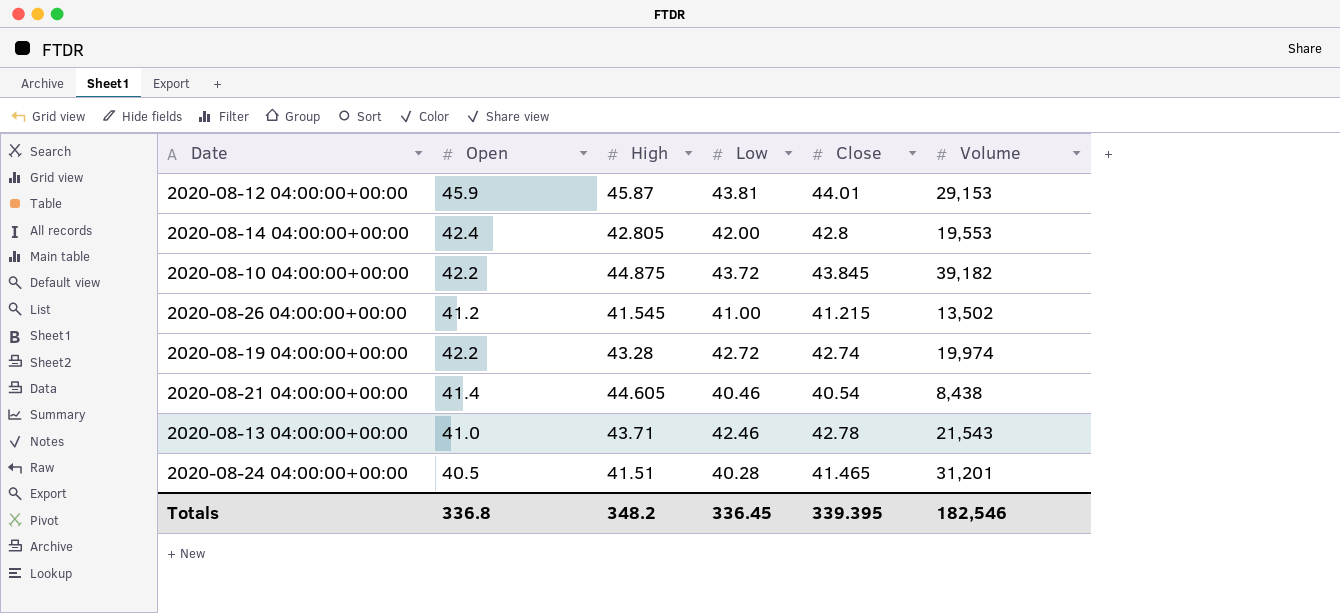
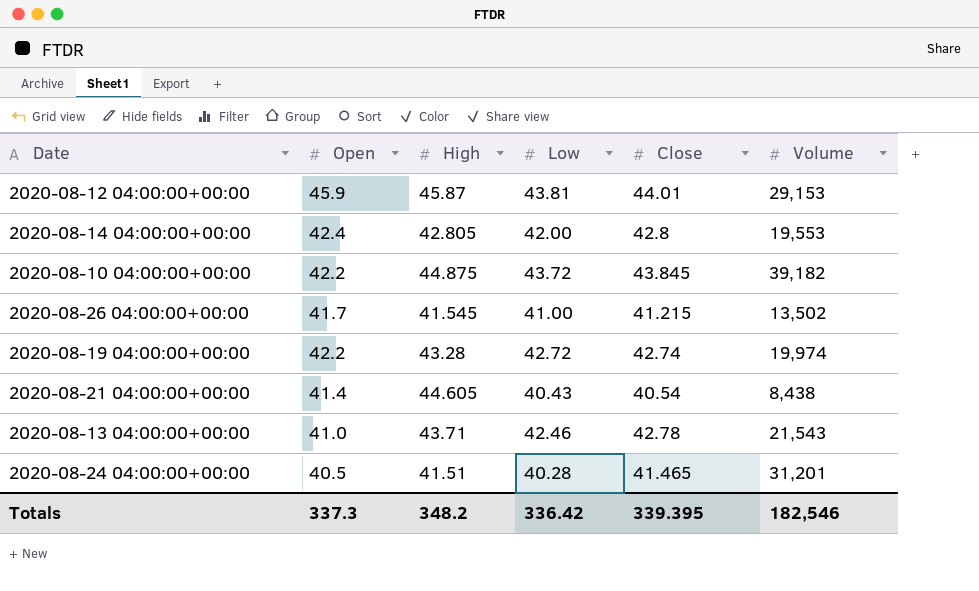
2020-08-26 04:00:00+00:00 | Open: 41.2 -> 41.7
2020-08-21 04:00:00+00:00 | Low: 40.46 -> 40.43
Totals | Open: 336.8 -> 337.3
Totals | Low: 336.45 -> 336.42

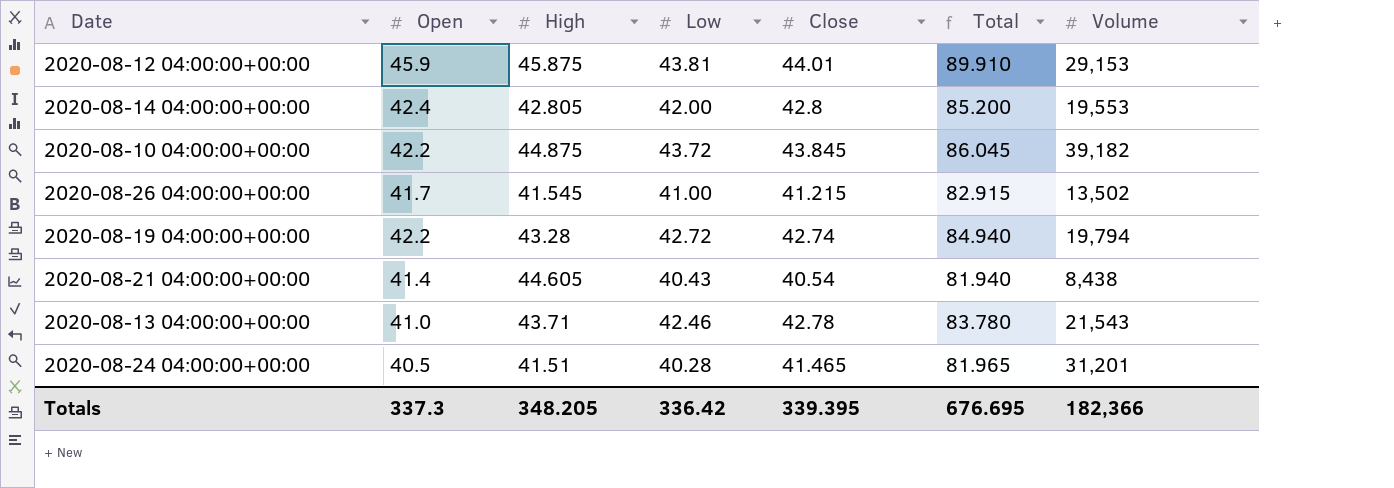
column Total | formula: none -> [Open] + [Close]
2020-08-12 04:00:00+00:00 | High: 45.87 -> 45.875
2020-08-19 04:00:00+00:00 | Volume: 19,974 -> 19,794
Totals | High: 348.2 -> 348.205
Totals | Volume: 182,546 -> 182,366

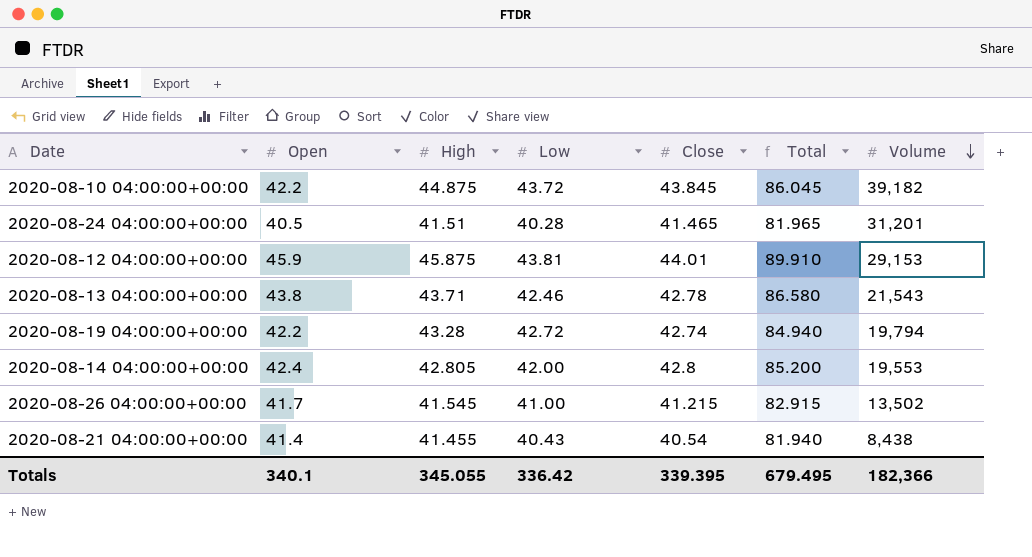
row order: none -> Volume descending
2020-08-13 04:00:00+00:00 | Open: 41.0 -> 43.8
2020-08-13 04:00:00+00:00 | Total: 83.780 -> 86.580
2020-08-21 04:00:00+00:00 | High: 44.605 -> 41.455
Totals | Open: 337.3 -> 340.1
Totals | High: 348.205 -> 345.055
Totals | Total: 676.695 -> 679.495

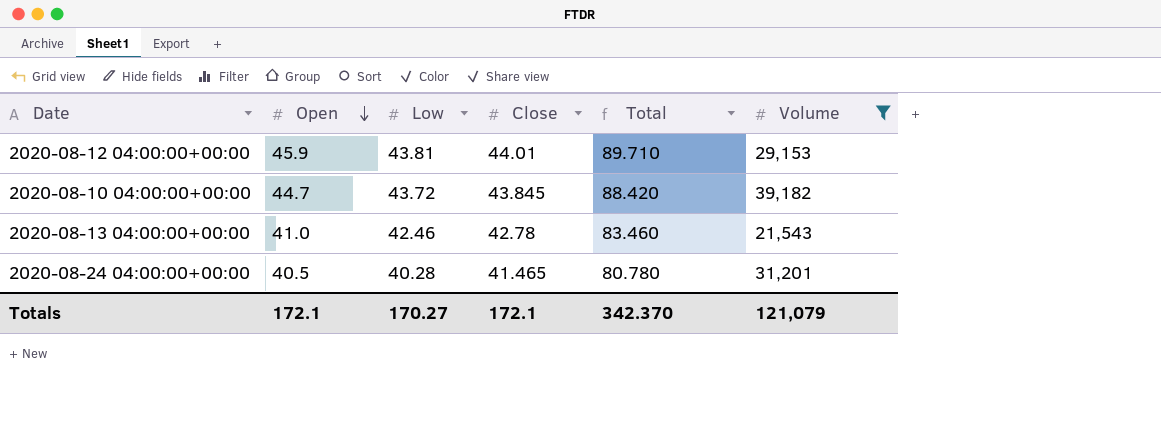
filter: none -> Volume >= 21,543
row order: Volume descending -> Open descending
column High | position: 3 -> none
column Total | formula: [Open] + [Close] -> [Open] + [Low]
2020-08-10 04:00:00+00:00 | Open: 42.2 -> 44.7
2020-08-13 04:00:00+00:00 | Open: 43.8 -> 41.0
Totals | Open: 340.1 -> 172.1
Totals | Low: 336.42 -> 170.27
Totals | Close: 339.395 -> 172.1
Totals | Total: 679.495 -> 342.370
Totals | Volume: 182,366 -> 121,079

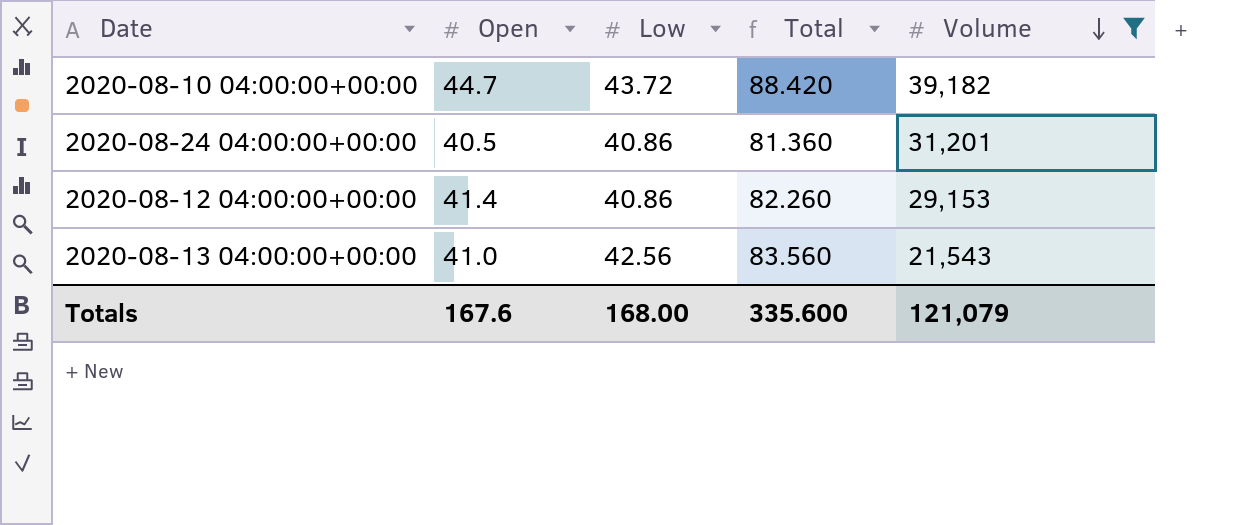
row order: Open descending -> Volume descending
column Close | position: 4 -> none
2020-08-24 04:00:00+00:00 | Low: 40.28 -> 40.86
2020-08-24 04:00:00+00:00 | Total: 80.780 -> 81.360
2020-08-12 04:00:00+00:00 | Open: 45.9 -> 41.4
2020-08-12 04:00:00+00:00 | Low: 43.81 -> 40.86
2020-08-12 04:00:00+00:00 | Total: 89.710 -> 82.260
2020-08-13 04:00:00+00:00 | Low: 42.46 -> 42.56
2020-08-13 04:00:00+00:00 | Total: 83.460 -> 83.560
Totals | Open: 172.1 -> 167.6
Totals | Low: 170.27 -> 168.00
Totals | Total: 342.370 -> 335.600

